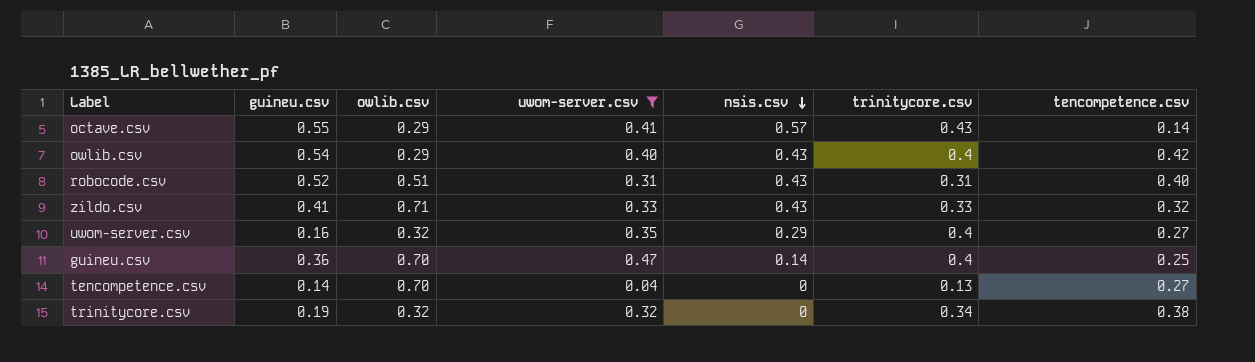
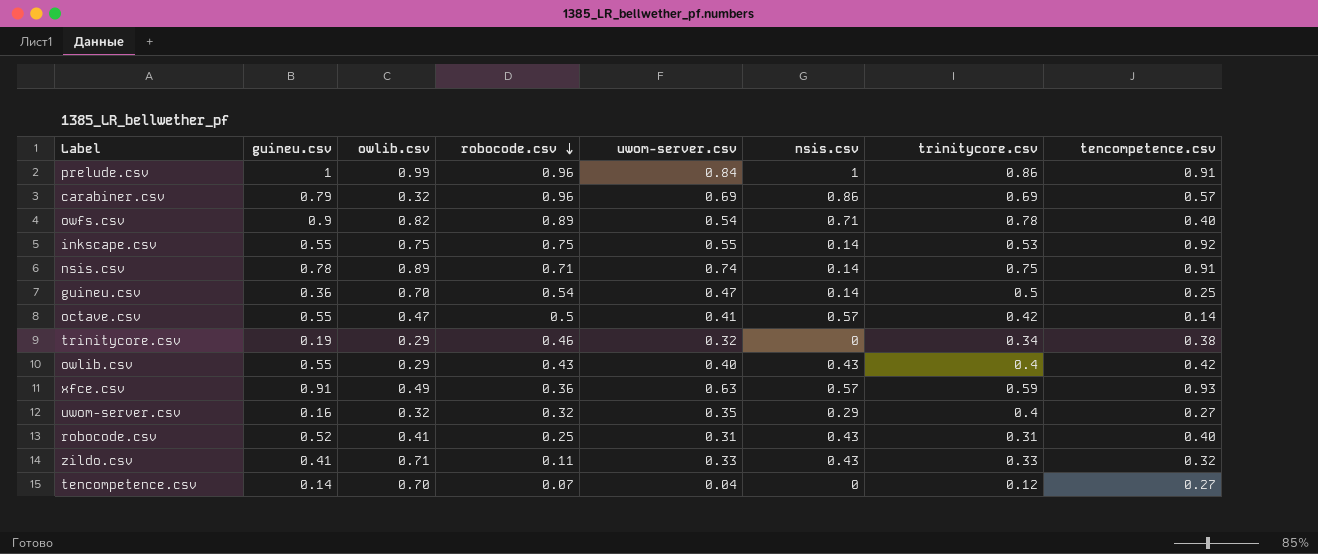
filter: uwom-server.csv <= 0.47 -> none
row order: nsis.csv descending -> robocode.csv descending
column robocode.csv | position: none -> 4
guineu.csv | trinitycore.csv: 0.4 -> 0.5
octave.csv | owlib.csv: 0.29 -> 0.47
octave.csv | trinitycore.csv: 0.43 -> 0.42
trinitycore.csv | owlib.csv: 0.32 -> 0.29
owlib.csv | guineu.csv: 0.54 -> 0.55
robocode.csv | owlib.csv: 0.51 -> 0.41
tencompetence.csv | trinitycore.csv: 0.13 -> 0.12

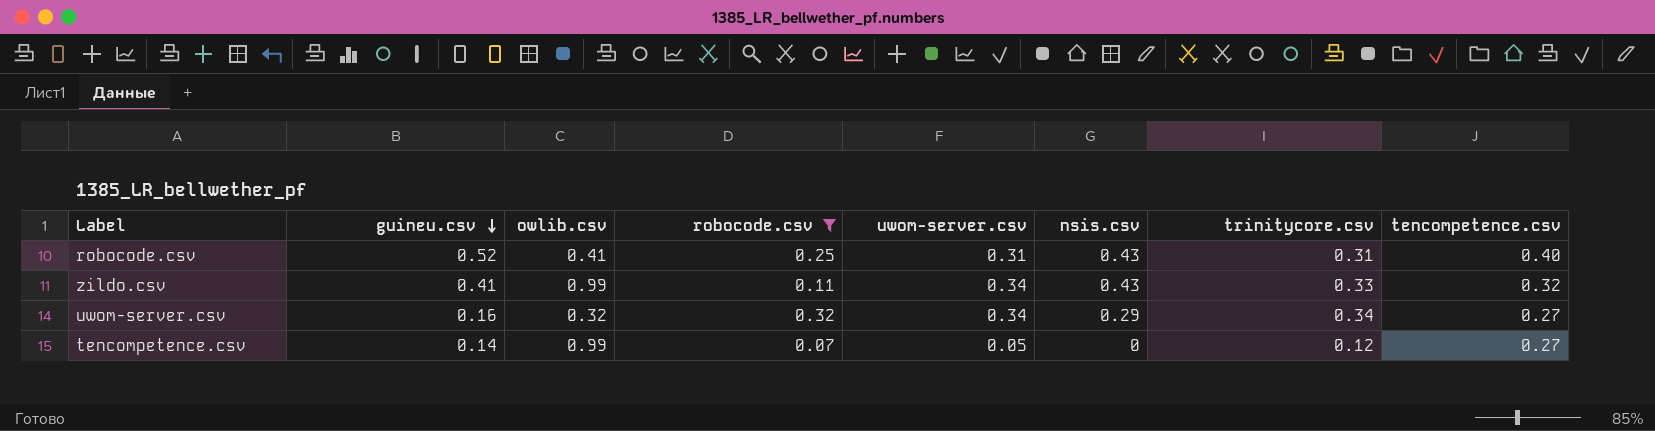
filter: none -> robocode.csv <= 0.32
row order: robocode.csv descending -> guineu.csv descending
zildo.csv | owlib.csv: 0.71 -> 0.99
zildo.csv | uwom-server.csv: 0.33 -> 0.34
uwom-server.csv | uwom-server.csv: 0.35 -> 0.34
uwom-server.csv | trinitycore.csv: 0.4 -> 0.34
tencompetence.csv | owlib.csv: 0.70 -> 0.99
tencompetence.csv | uwom-server.csv: 0.04 -> 0.05

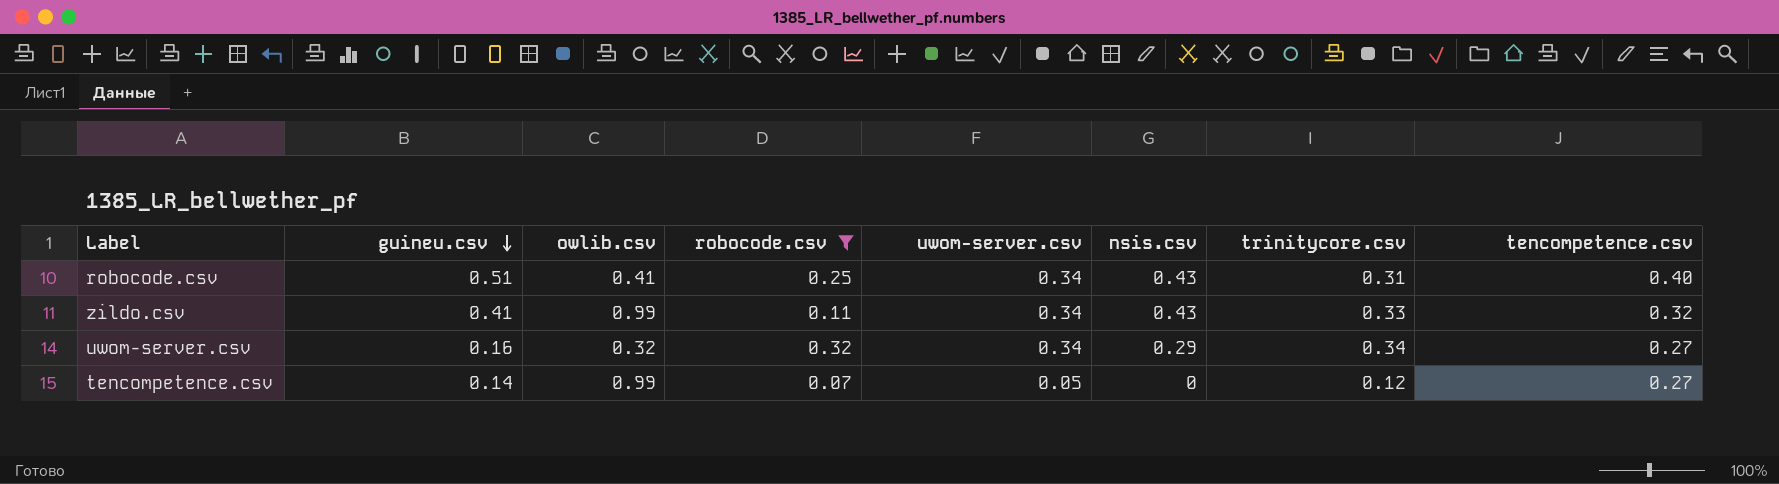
robocode.csv | guineu.csv: 0.52 -> 0.51
robocode.csv | uwom-server.csv: 0.31 -> 0.34

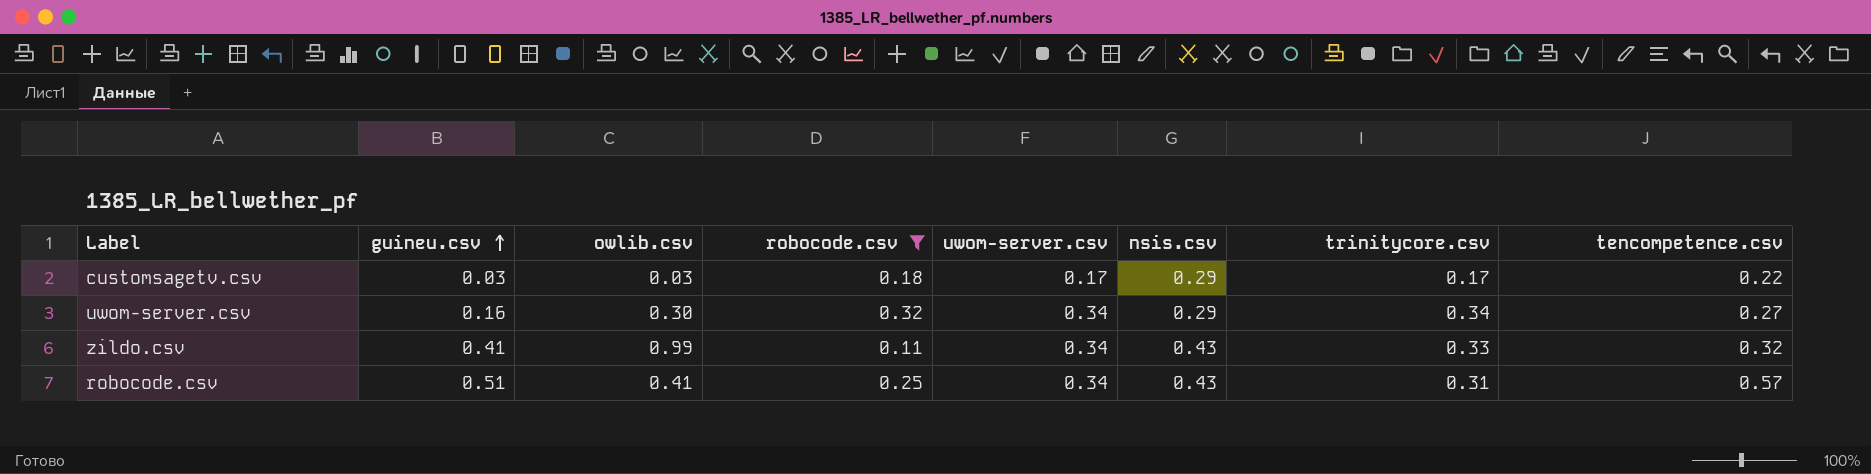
row order: guineu.csv descending -> guineu.csv ascending
row tencompetence.csv: 0.14 | 0.99 | 0.07 | 0.05 | 0 | 0.12 | 0.27 -> none
row customsagetv.csv: none -> 0.03 | 0.03 | 0.18 | 0.17 | 0.29 | 0.17 | 0.22
uwom-server.csv | owlib.csv: 0.32 -> 0.30
robocode.csv | tencompetence.csv: 0.40 -> 0.57

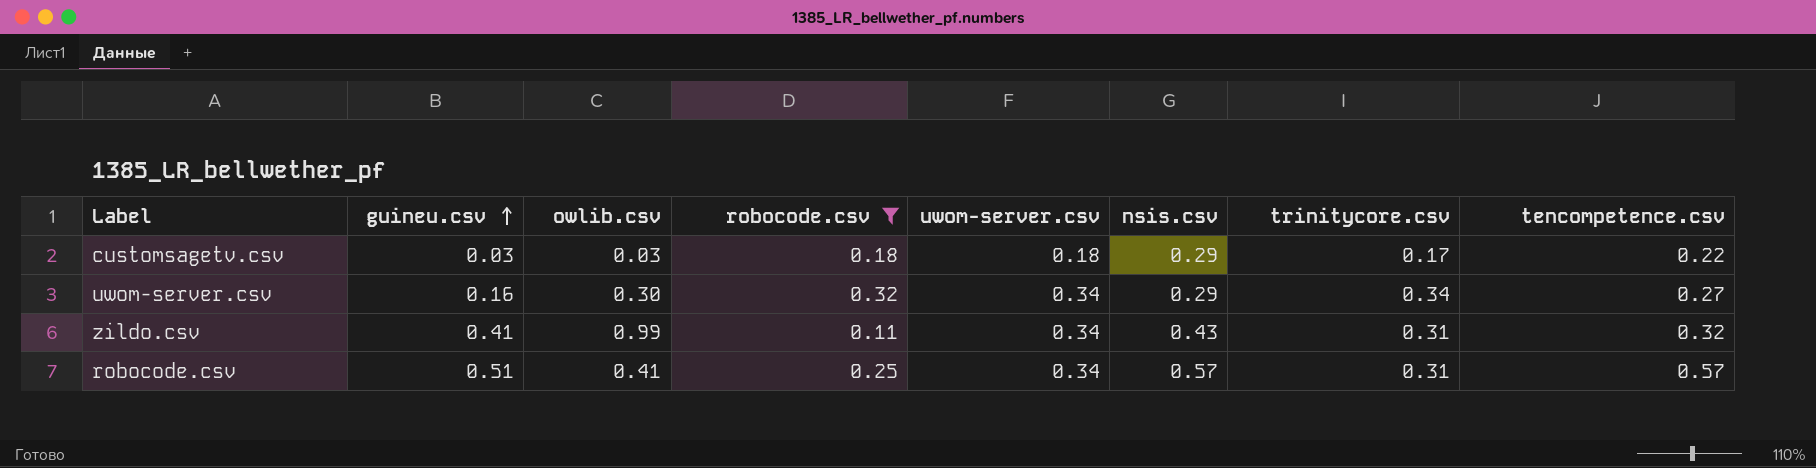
customsagetv.csv | uwom-server.csv: 0.17 -> 0.18
zildo.csv | trinitycore.csv: 0.33 -> 0.31
robocode.csv | nsis.csv: 0.43 -> 0.57

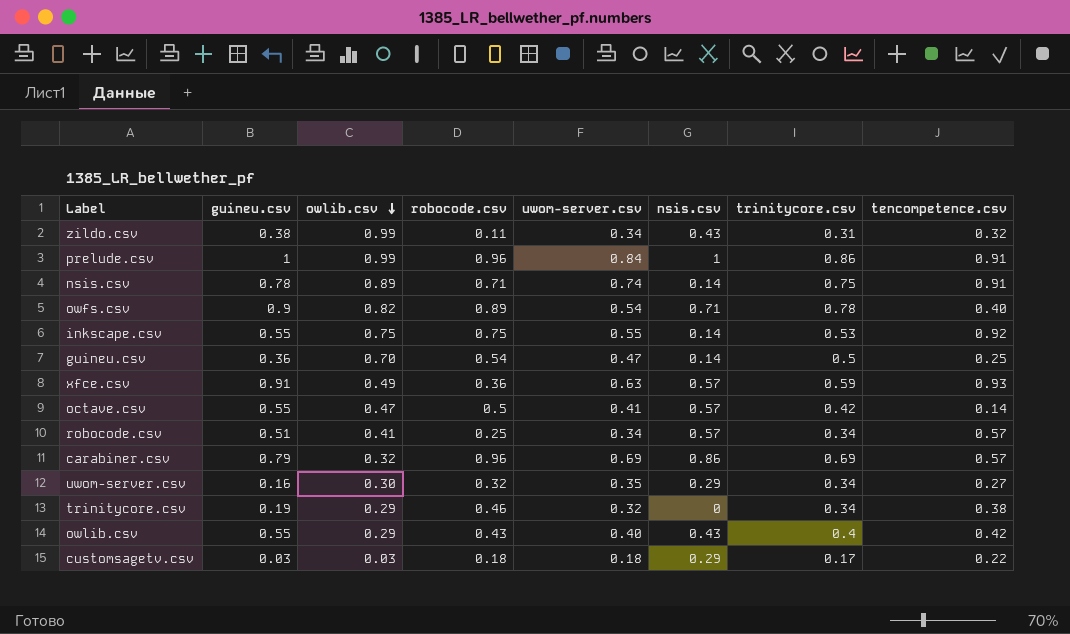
filter: robocode.csv <= 0.32 -> none
row order: guineu.csv ascending -> owlib.csv descending
zildo.csv | guineu.csv: 0.41 -> 0.38
robocode.csv | trinitycore.csv: 0.31 -> 0.34
uwom-server.csv | uwom-server.csv: 0.34 -> 0.35

